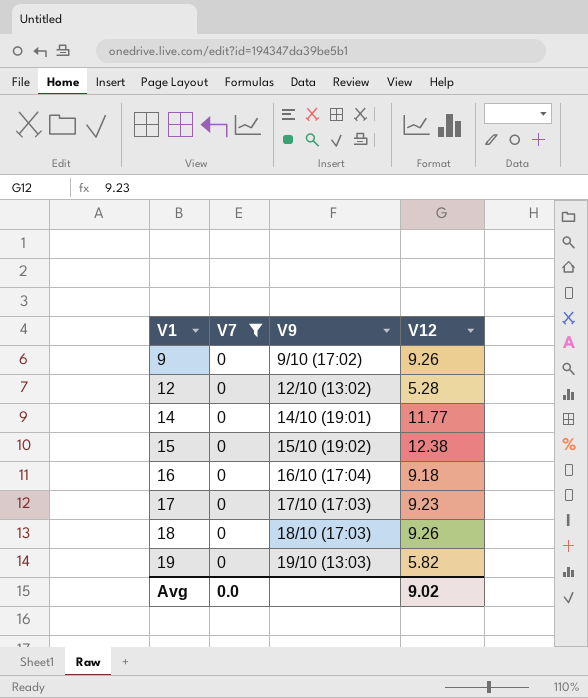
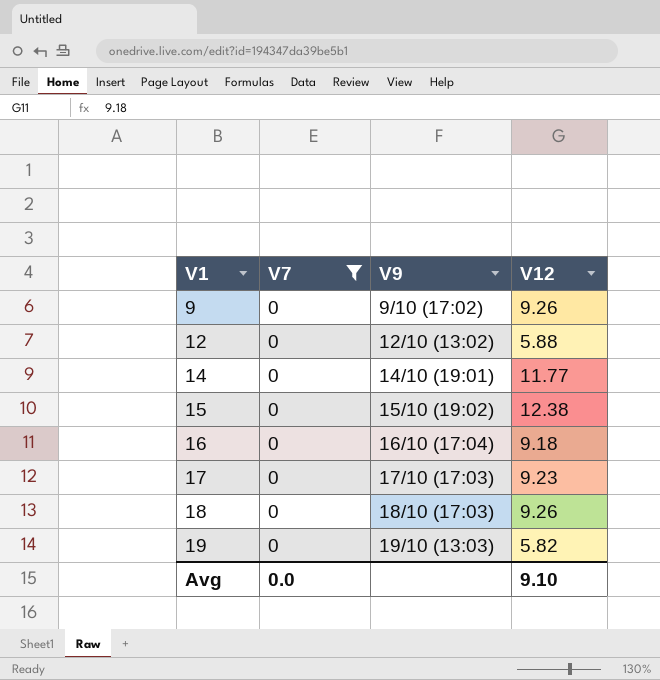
12 | V12: 5.28 -> 5.88
Avg | V12: 9.02 -> 9.10

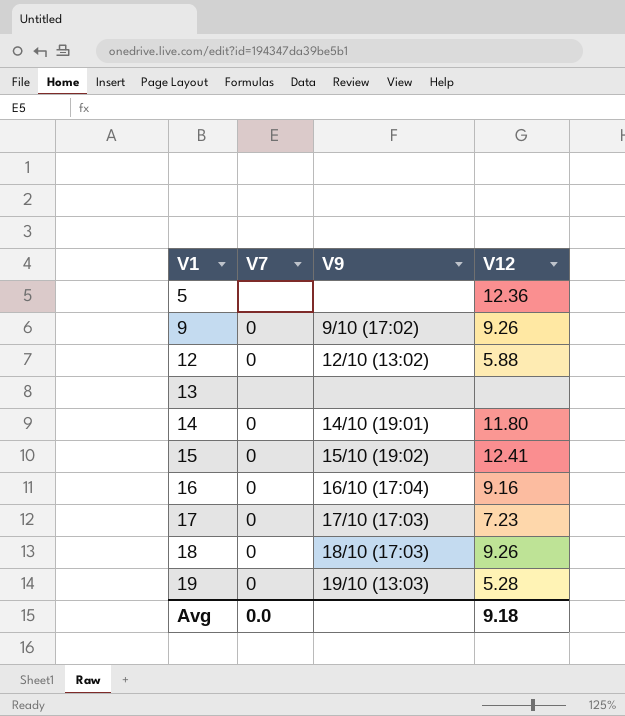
filter: V7 = 0 -> none
14 | V12: 11.77 -> 11.80
15 | V12: 12.38 -> 12.41
16 | V12: 9.18 -> 9.16
17 | V12: 9.23 -> 7.23
19 | V12: 5.82 -> 5.28
Avg | V12: 9.10 -> 9.18

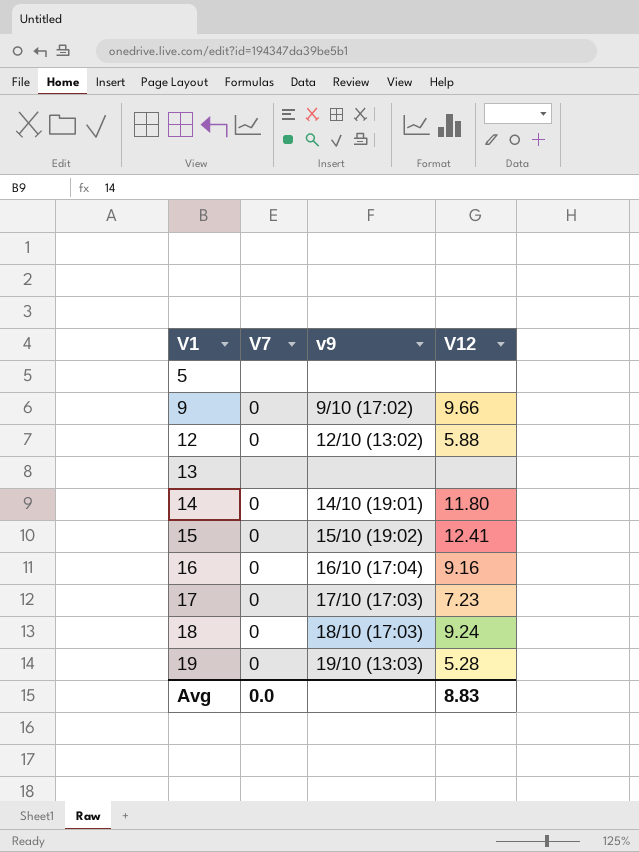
column name: V9 -> v9
5 | V12: 12.36 -> none
9 | V12: 9.26 -> 9.66
18 | V12: 9.26 -> 9.24
Avg | V12: 9.18 -> 8.83

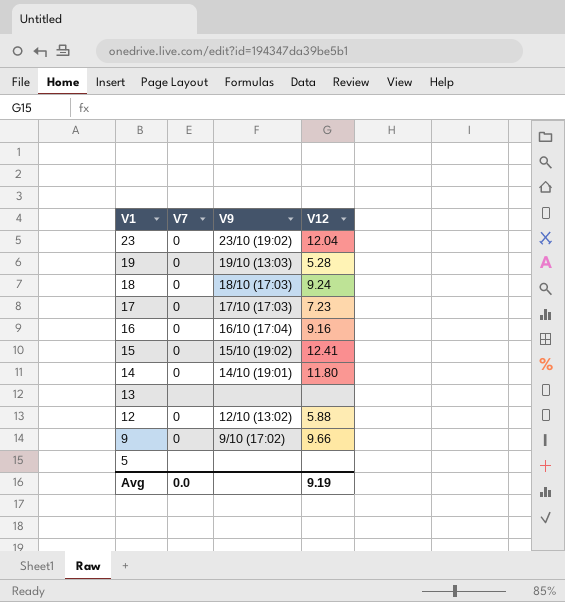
row order: V1 ascending -> V1 descending
column name: v9 -> V9
row 23: none -> 0 | 23/10 (19:02) | 12.04
Avg | V12: 8.83 -> 9.19

